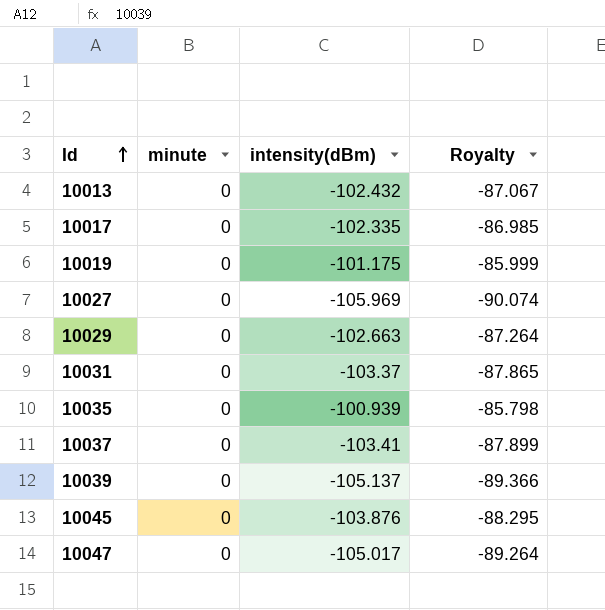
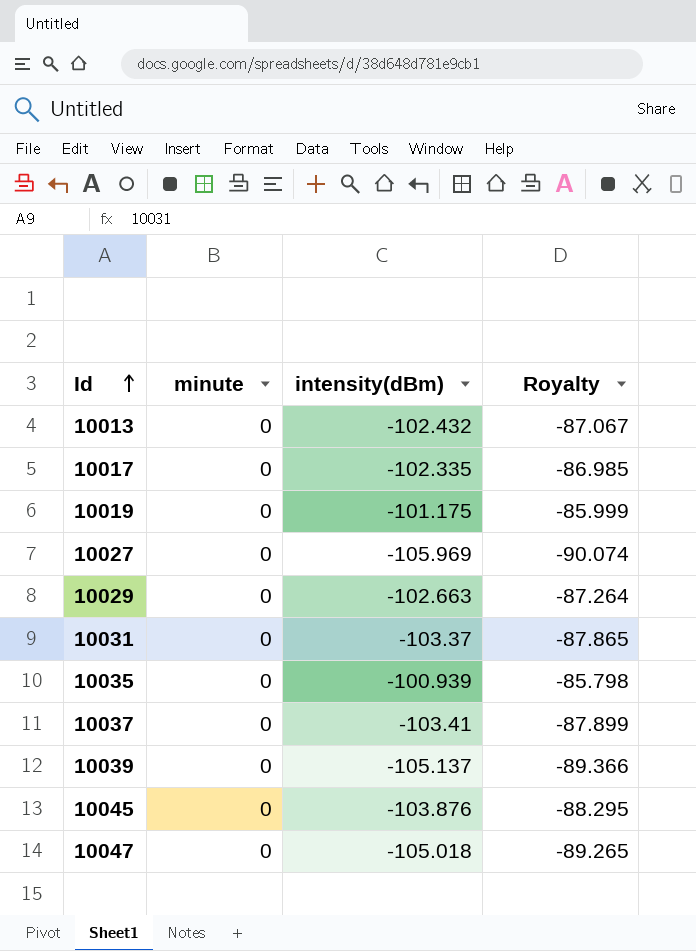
10047 | intensity(dBm): -105.017 -> -105.018
10047 | Royalty: -89.264 -> -89.265

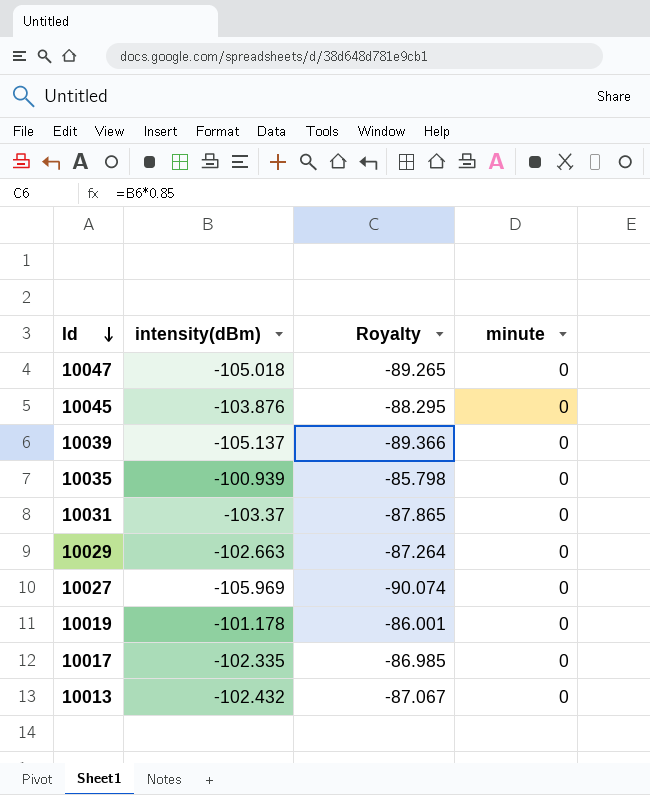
row order: Id ascending -> Id descending
column minute | position: 2 -> 4
row 10037: 0 | -103.41 | -87.899 -> none
10019 | intensity(dBm): -101.175 -> -101.178
10019 | Royalty: -85.999 -> -86.001

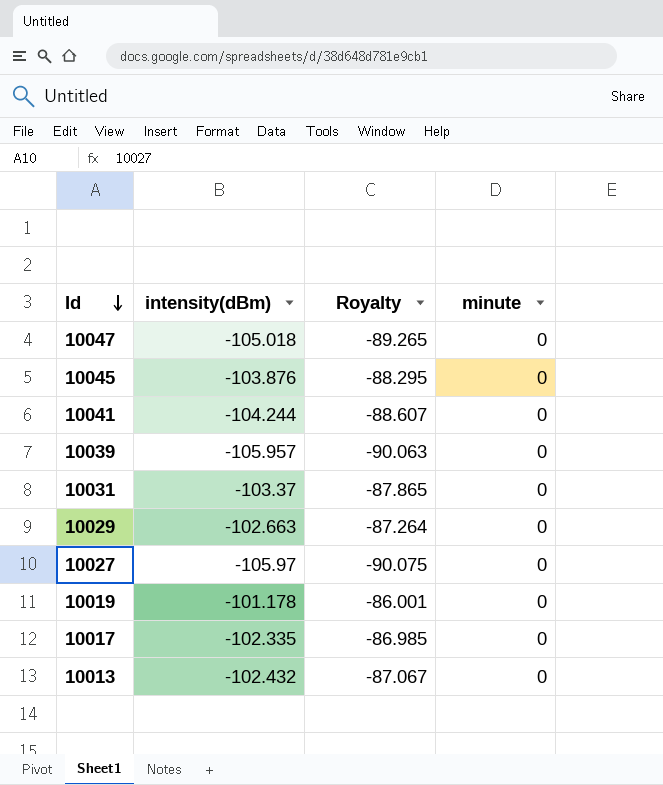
row 10035: -100.939 | -85.798 | 0 -> none
row 10041: none -> -104.244 | -88.607 | 0
10039 | intensity(dBm): -105.137 -> -105.957
10039 | Royalty: -89.366 -> -90.063
10027 | intensity(dBm): -105.969 -> -105.97
10027 | Royalty: -90.074 -> -90.075

